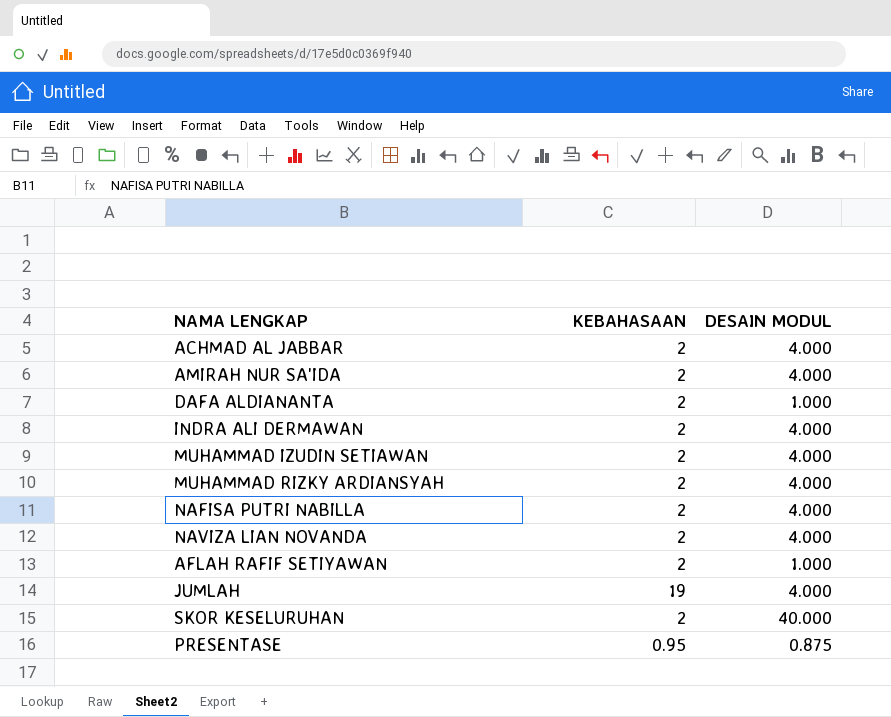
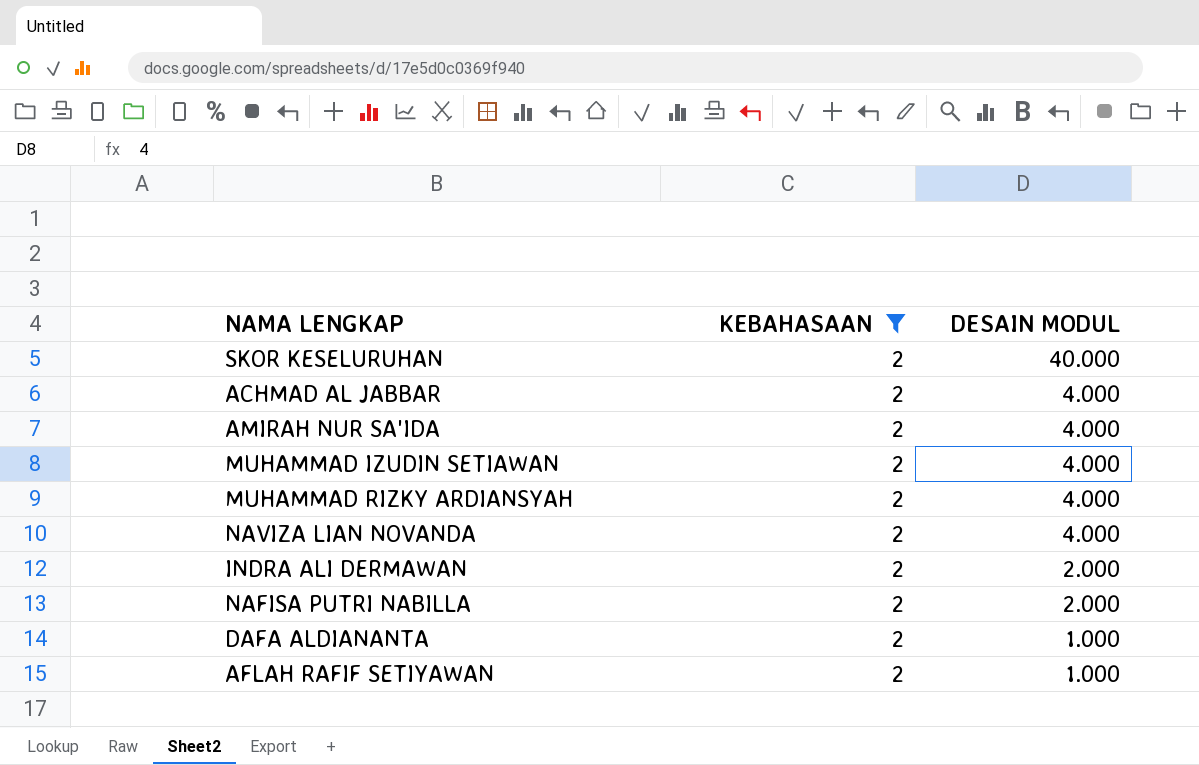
filter: none -> KEBAHASAAN = 2
row order: none -> DESAIN MODUL descending
INDRA ALI DERMAWAN | DESAIN MODUL: 4.000 -> 2.000
NAFISA PUTRI NABILLA | DESAIN MODUL: 4.000 -> 2.000

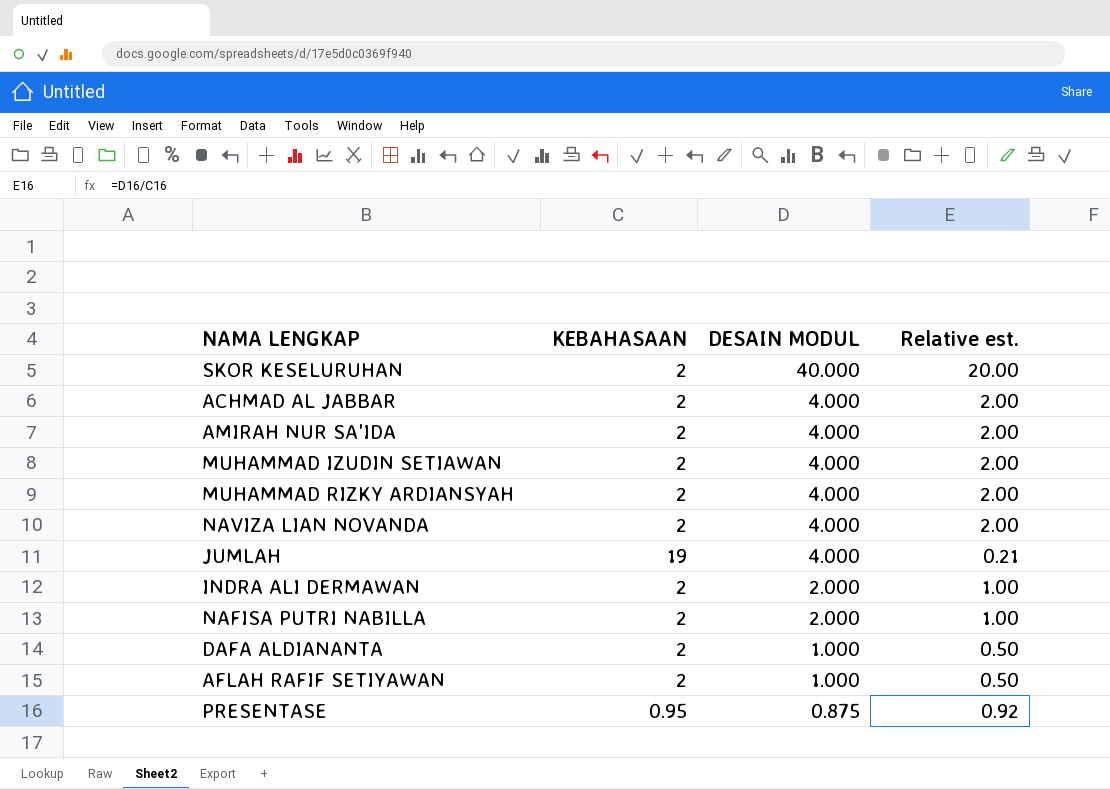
filter: KEBAHASAAN = 2 -> none
column Relative est. | formula: none -> [DESAIN MODUL] / [KEBAHASAAN]

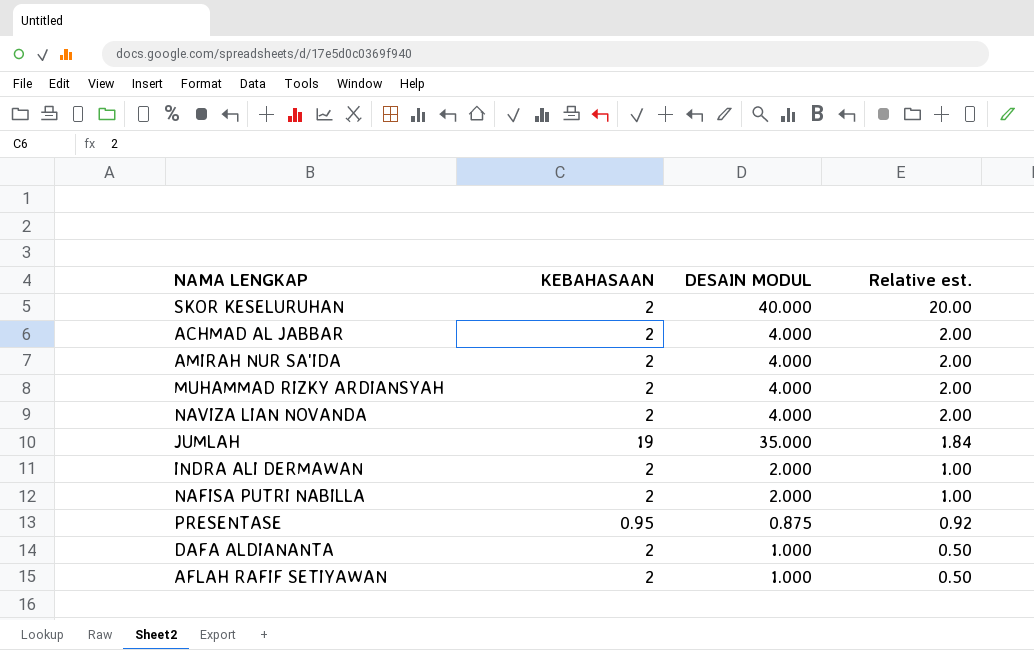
row order: DESAIN MODUL descending -> Relative est. descending
row MUHAMMAD IZUDIN SETIAWAN: 2 | 4.000 | 2.00 -> none
JUMLAH | DESAIN MODUL: 4.000 -> 35.000
JUMLAH | Relative est.: 0.21 -> 1.84

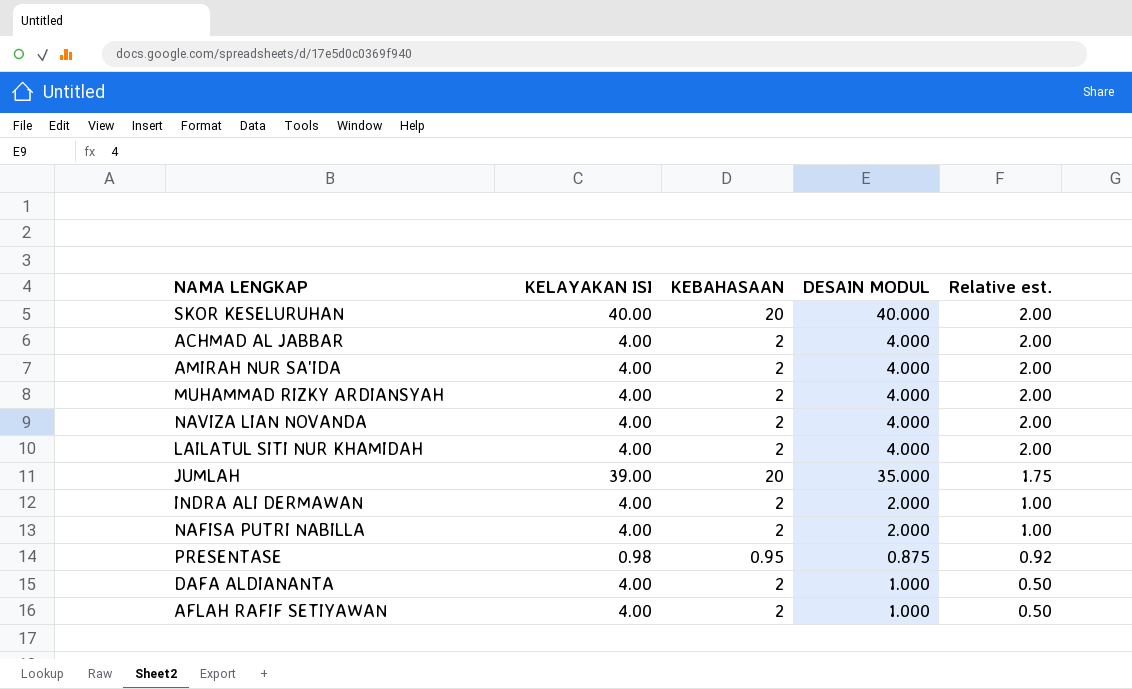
column KELAYAKAN ISI | position: none -> 2
SKOR KESELURUHAN | KEBAHASAAN: 2 -> 20
SKOR KESELURUHAN | Relative est.: 20.00 -> 2.00
row LAILATUL SITI NUR KHAMIDAH: none -> 4.00 | 2 | 4.000 | 2.00
JUMLAH | KEBAHASAAN: 19 -> 20
JUMLAH | Relative est.: 1.84 -> 1.75

